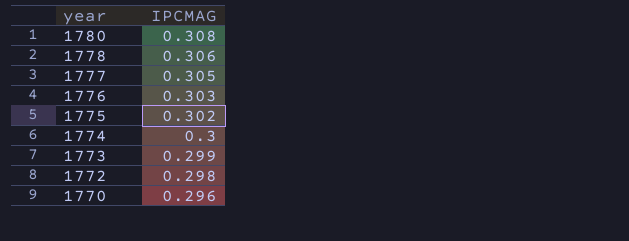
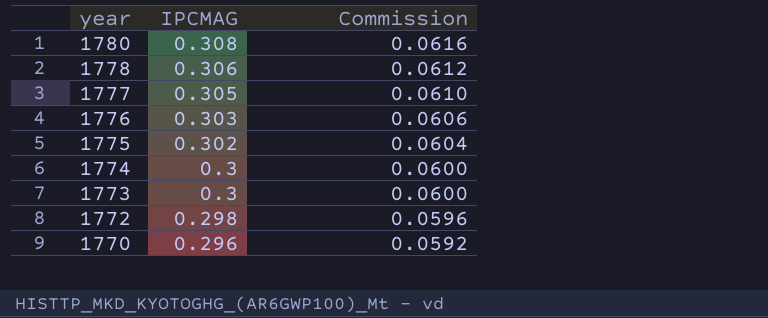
column Commission | formula: none -> [IPCMAG] * 0.2
1773 | IPCMAG: 0.299 -> 0.3

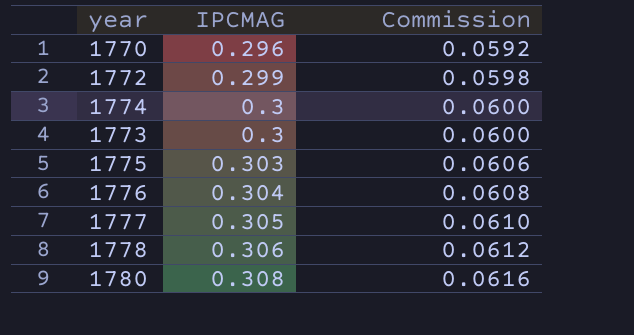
row order: year descending -> IPCMAG ascending
1772 | IPCMAG: 0.298 -> 0.299
1772 | Commission: 0.0596 -> 0.0598
1775 | IPCMAG: 0.302 -> 0.303
1775 | Commission: 0.0604 -> 0.0606
1776 | IPCMAG: 0.303 -> 0.304
1776 | Commission: 0.0606 -> 0.0608

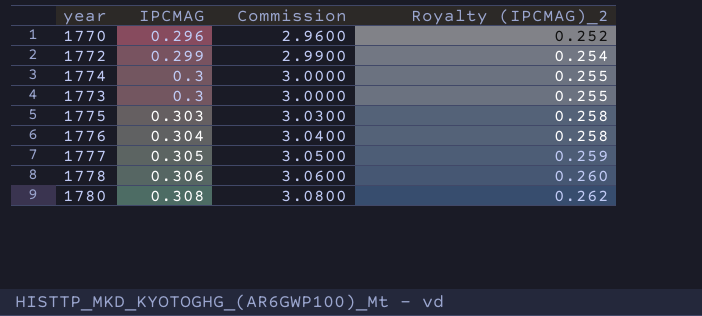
column Commission | formula: [IPCMAG] * 0.2 -> [IPCMAG] * 10
column Royalty (IPCMAG)_2 | formula: none -> [IPCMAG] * 0.85

